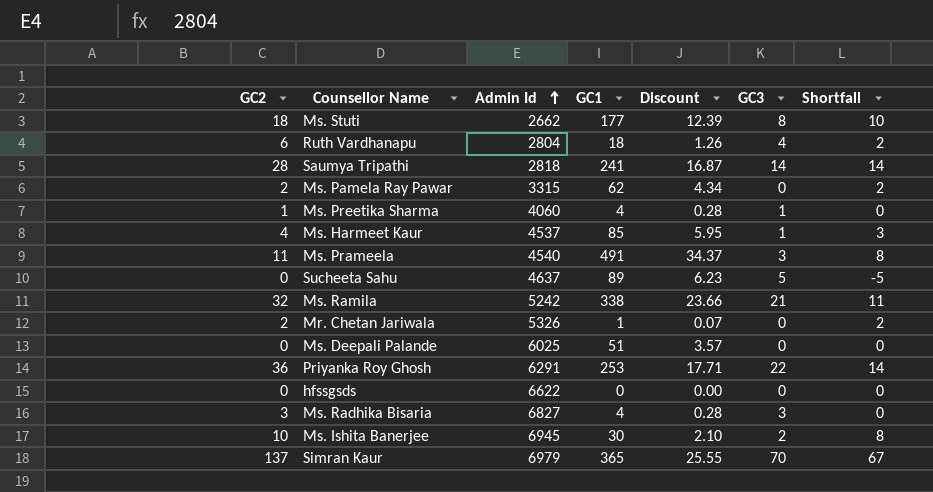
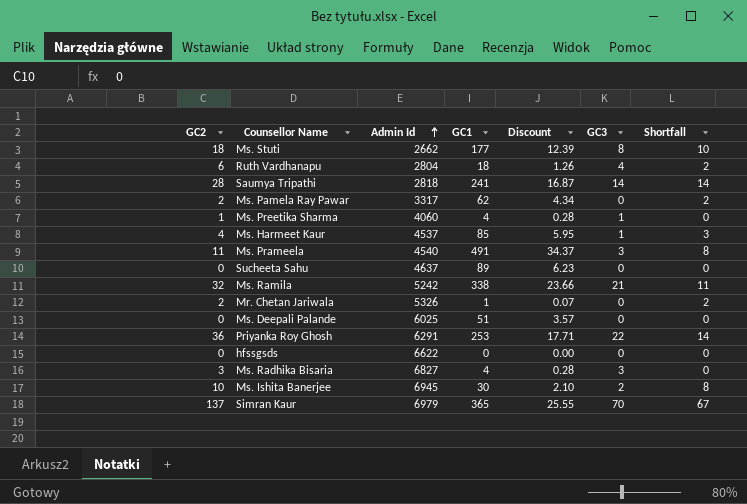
Ms. Pamela Ray Pawar | Admin Id: 3315 -> 3317
Sucheeta Sahu | GC3: 5 -> 0
Sucheeta Sahu | Shortfall: -5 -> 0

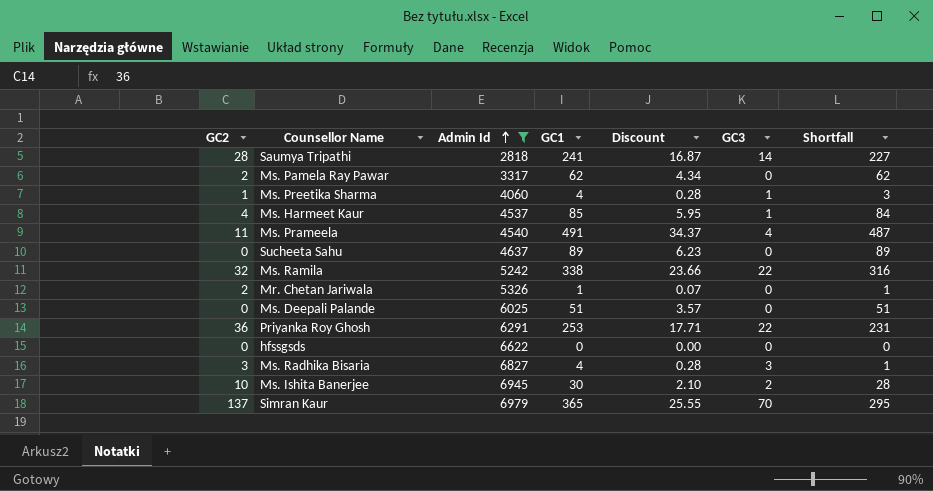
filter: none -> Admin Id >= 2818
column Shortfall | formula: [GC2] - [GC3] -> [GC1] - [GC3]
Ms. Prameela | GC3: 3 -> 4
Ms. Ramila | GC3: 21 -> 22

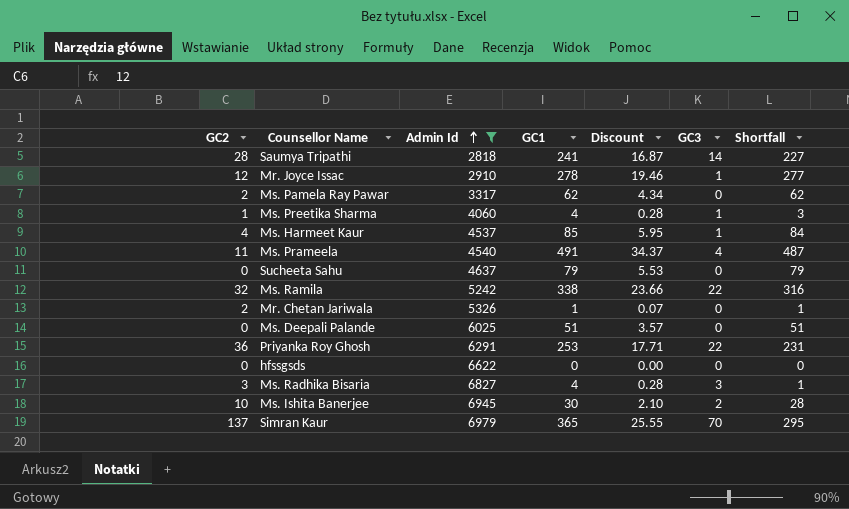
row Mr. Joyce Issac: none -> 12 | 2910 | 278 | 19.46 | 1 | 277
Sucheeta Sahu | GC1: 89 -> 79
Sucheeta Sahu | Discount: 6.23 -> 5.53
Sucheeta Sahu | Shortfall: 89 -> 79

